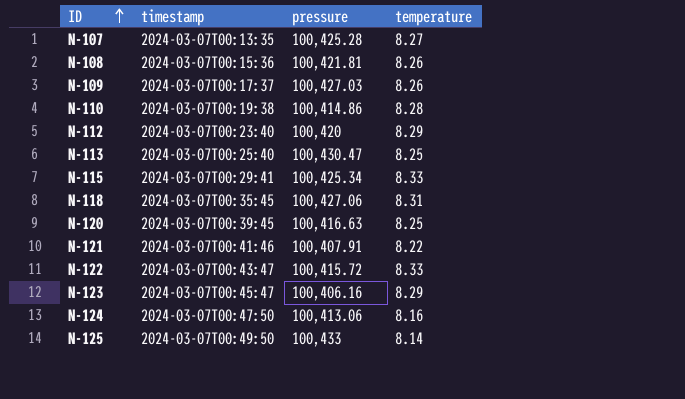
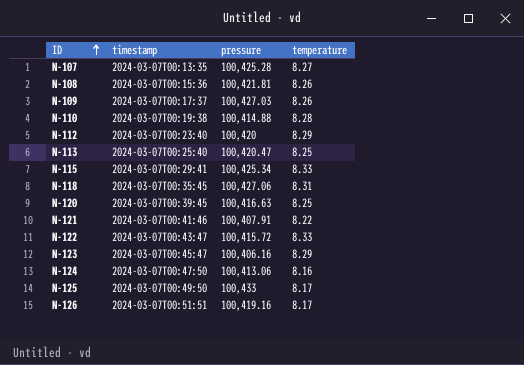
N-110 | pressure: 100,414.86 -> 100,414.88
N-113 | pressure: 100,430.47 -> 100,420.47
N-125 | temperature: 8.14 -> 8.17
row N-126: none -> 2024-03-07T00:51:51 | 100,419.16 | 8.17

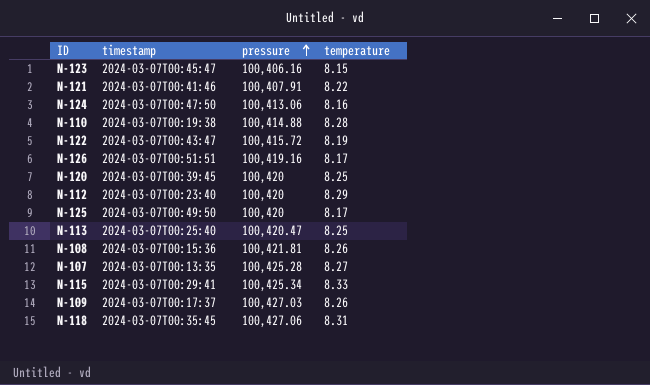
row order: ID ascending -> pressure ascending
N-123 | temperature: 8.29 -> 8.15
N-122 | temperature: 8.33 -> 8.19
N-120 | pressure: 100,416.63 -> 100,420
N-125 | pressure: 100,433 -> 100,420

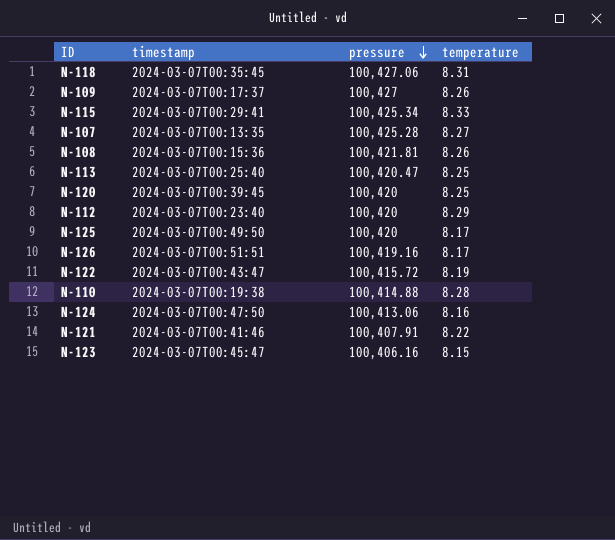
row order: pressure ascending -> pressure descending
N-109 | pressure: 100,427.03 -> 100,427

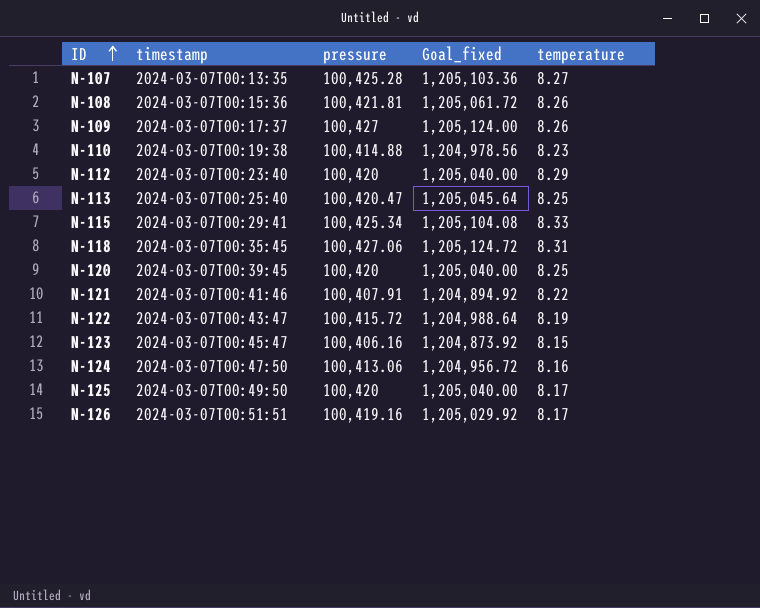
row order: pressure descending -> ID ascending
column Goal_fixed | formula: none -> [pressure] * 12
N-110 | temperature: 8.28 -> 8.23

